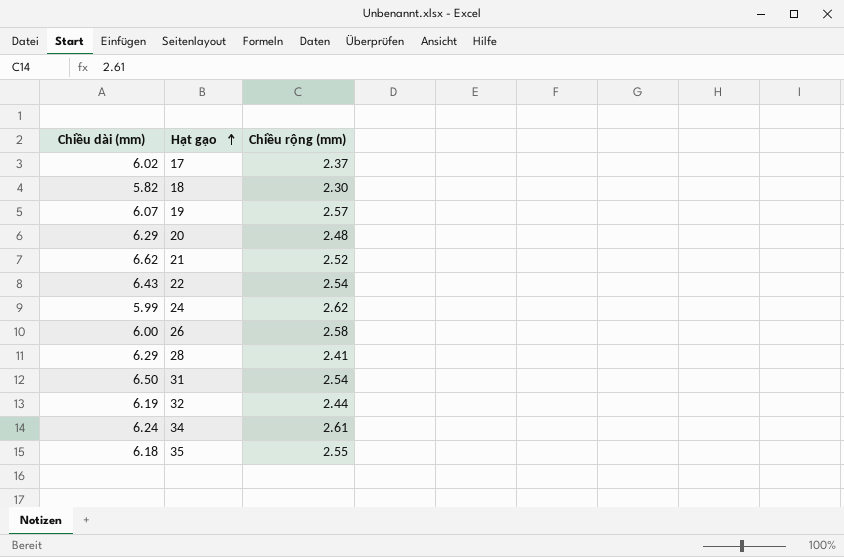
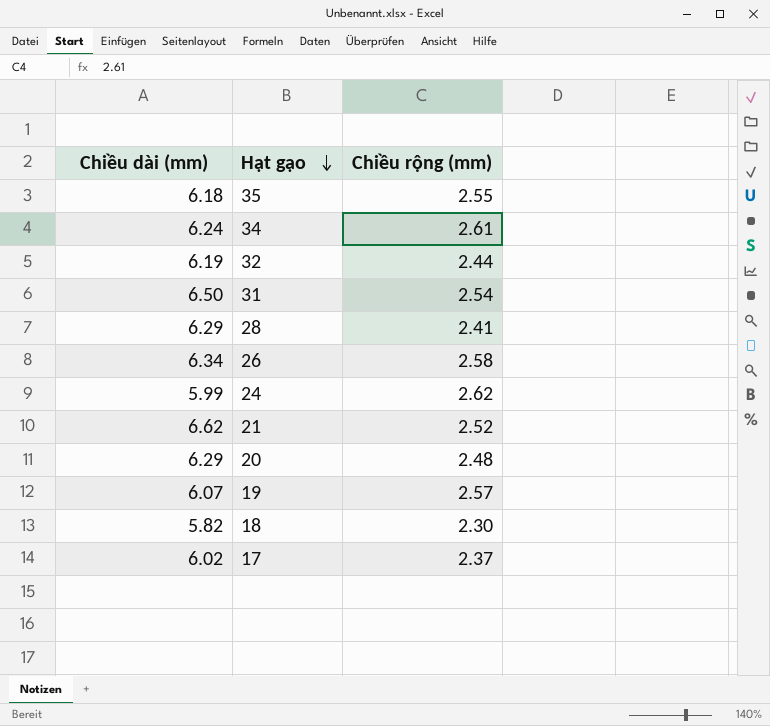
row order: Hạt gạo ascending -> Hạt gạo descending
row 22: 6.43 | 2.54 -> none
26 | Chiều dài (mm): 6.00 -> 6.34

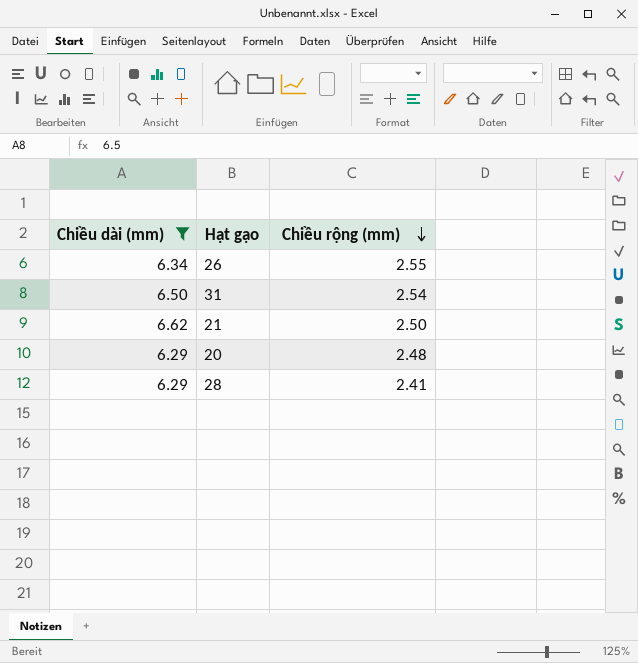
filter: none -> Chiều dài (mm) >= 6.29
row order: Hạt gạo descending -> Chiều rộng (mm) descending
26 | Chiều rộng (mm): 2.58 -> 2.55
21 | Chiều rộng (mm): 2.52 -> 2.50

